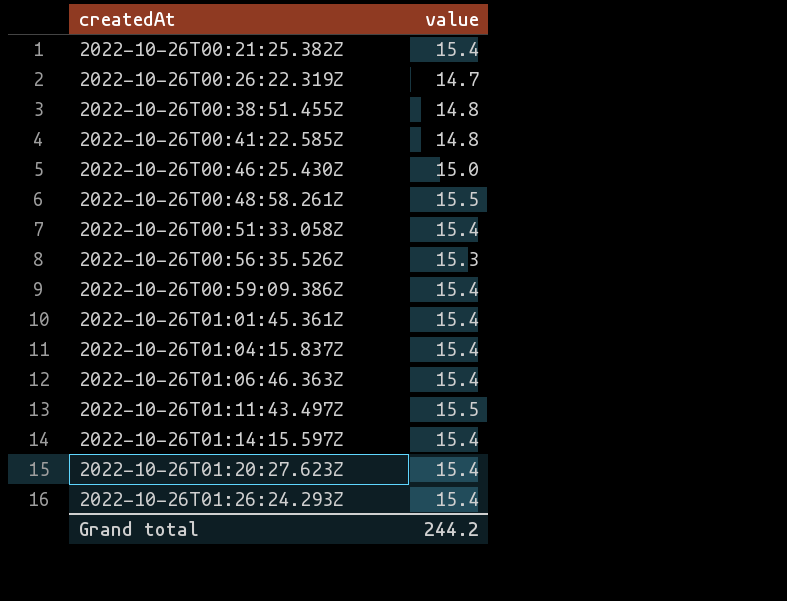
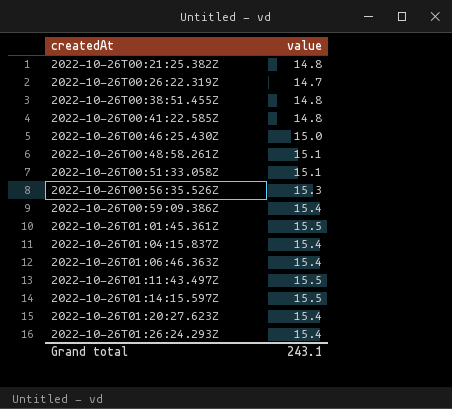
2022-10-26T00:21:25.382Z | value: 15.4 -> 14.8
2022-10-26T00:48:58.261Z | value: 15.5 -> 15.1
2022-10-26T00:51:33.058Z | value: 15.4 -> 15.1
2022-10-26T01:01:45.361Z | value: 15.4 -> 15.5
2022-10-26T01:14:15.597Z | value: 15.4 -> 15.5
Grand total | value: 244.2 -> 243.1

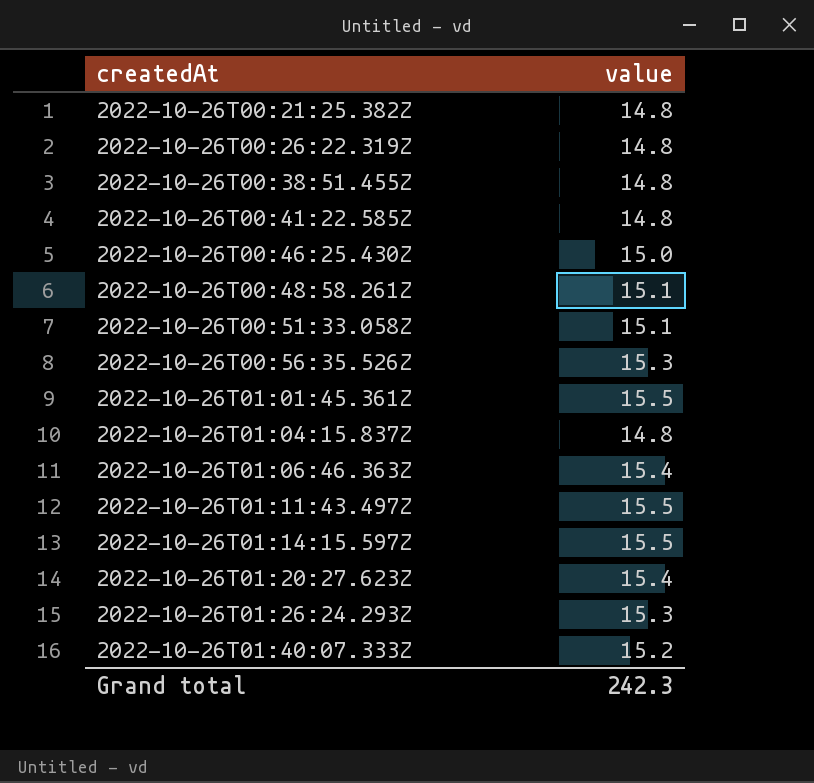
row 2022-10-26T00:59:09.386Z: 15.4 -> none
2022-10-26T00:26:22.319Z | value: 14.7 -> 14.8
2022-10-26T01:04:15.837Z | value: 15.4 -> 14.8
2022-10-26T01:26:24.293Z | value: 15.4 -> 15.3
row 2022-10-26T01:40:07.333Z: none -> 15.2
Grand total | value: 243.1 -> 242.3

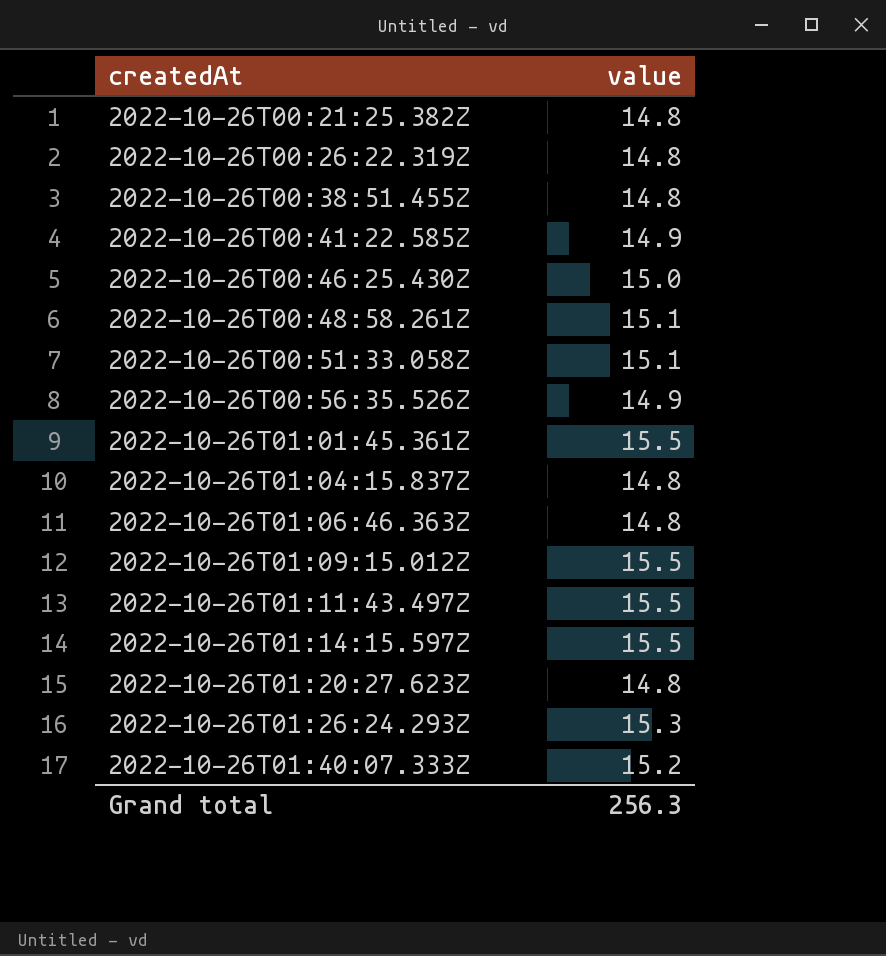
2022-10-26T00:41:22.585Z | value: 14.8 -> 14.9
2022-10-26T00:56:35.526Z | value: 15.3 -> 14.9
2022-10-26T01:06:46.363Z | value: 15.4 -> 14.8
row 2022-10-26T01:09:15.012Z: none -> 15.5
2022-10-26T01:20:27.623Z | value: 15.4 -> 14.8
Grand total | value: 242.3 -> 256.3

